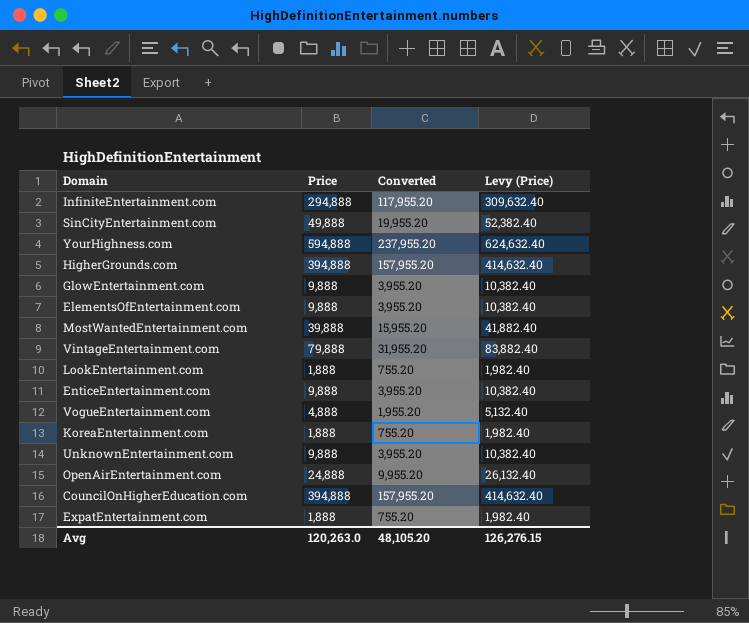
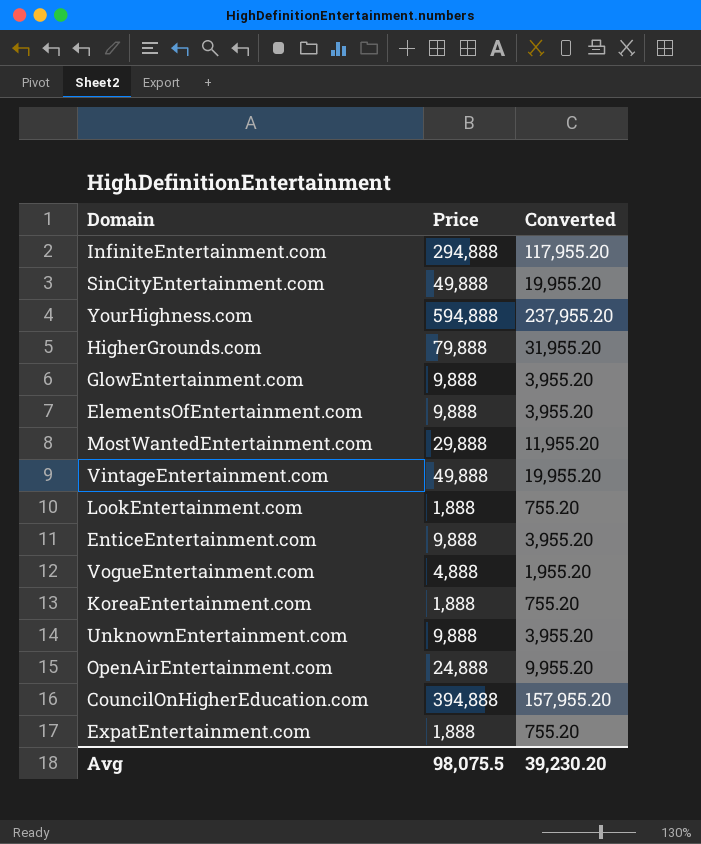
column Levy (Price) | formula: [Price] * 1.05 -> none
HigherGrounds.com | Price: 394,888 -> 79,888
HigherGrounds.com | Converted: 157,955.20 -> 31,955.20
MostWantedEntertainment.com | Price: 39,888 -> 29,888
MostWantedEntertainment.com | Converted: 15,955.20 -> 11,955.20
VintageEntertainment.com | Price: 79,888 -> 49,888
VintageEntertainment.com | Converted: 31,955.20 -> 19,955.20
Avg | Price: 120,263.0 -> 98,075.5
Avg | Converted: 48,105.20 -> 39,230.20

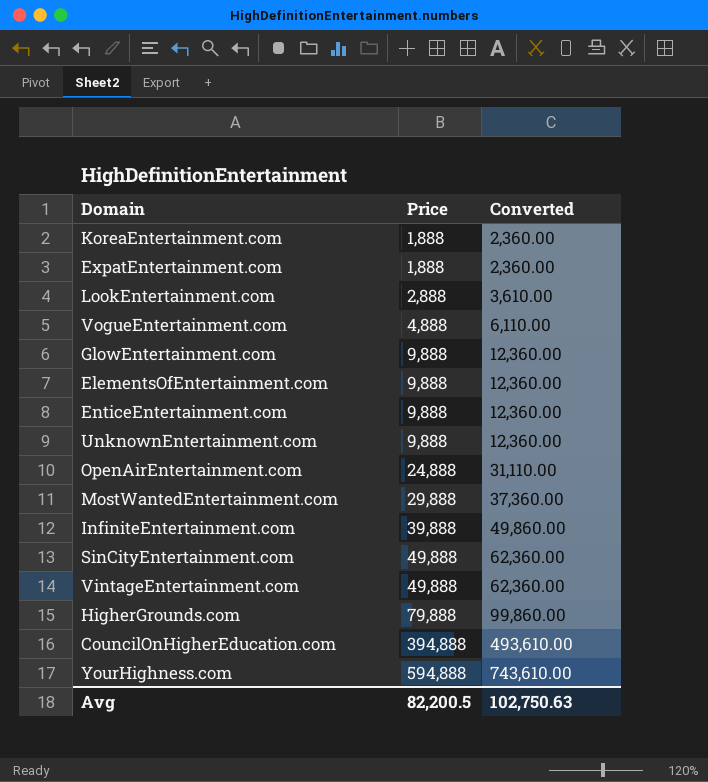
row order: none -> Price ascending
column Converted | formula: [Price] * 0.4 -> [Price] * 1.25
LookEntertainment.com | Price: 1,888 -> 2,888
InfiniteEntertainment.com | Price: 294,888 -> 39,888
Avg | Price: 98,075.5 -> 82,200.5
Avg | Converted: 39,230.20 -> 102,750.63

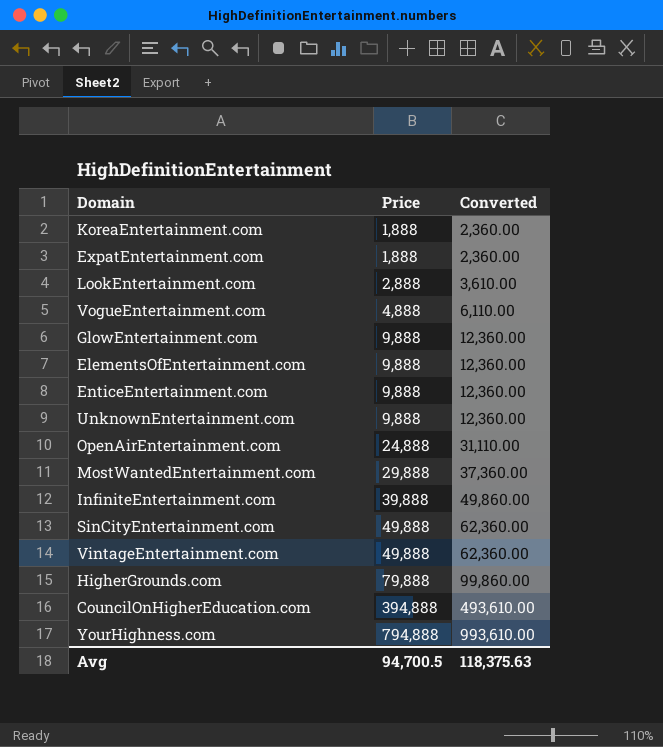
YourHighness.com | Price: 594,888 -> 794,888
YourHighness.com | Converted: 743,610.00 -> 993,610.00
Avg | Price: 82,200.5 -> 94,700.5
Avg | Converted: 102,750.63 -> 118,375.63

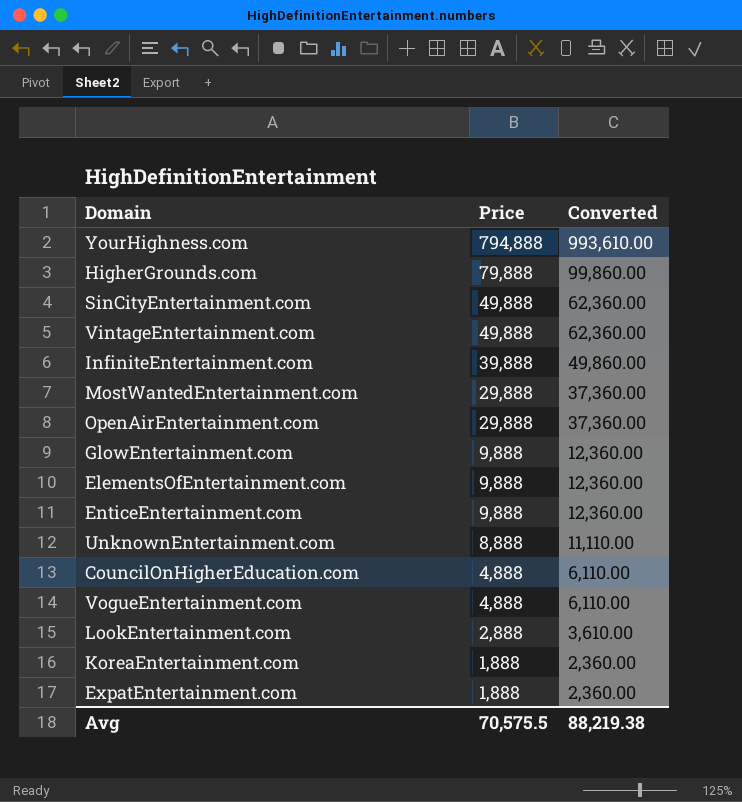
row order: Price ascending -> Price descending
OpenAirEntertainment.com | Price: 24,888 -> 29,888
OpenAirEntertainment.com | Converted: 31,110.00 -> 37,360.00
UnknownEntertainment.com | Price: 9,888 -> 8,888
UnknownEntertainment.com | Converted: 12,360.00 -> 11,110.00
CouncilOnHigherEducation.com | Price: 394,888 -> 4,888
CouncilOnHigherEducation.com | Converted: 493,610.00 -> 6,110.00
Avg | Price: 94,700.5 -> 70,575.5
Avg | Converted: 118,375.63 -> 88,219.38

